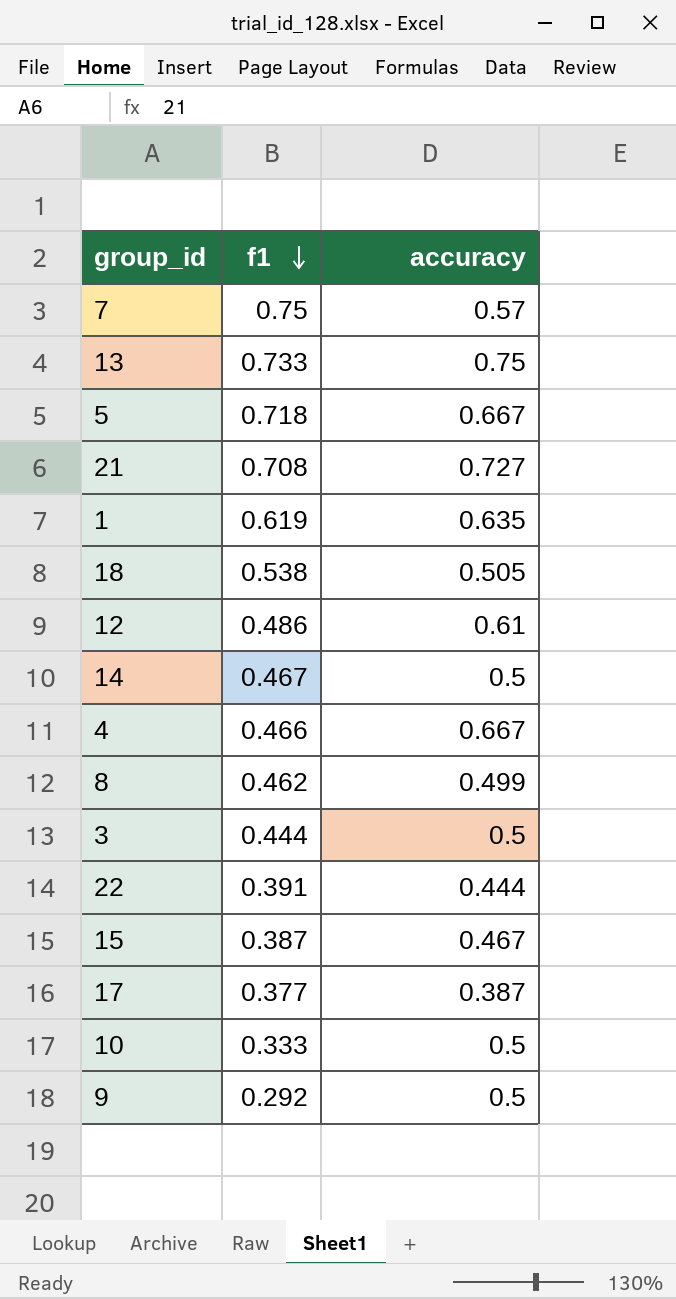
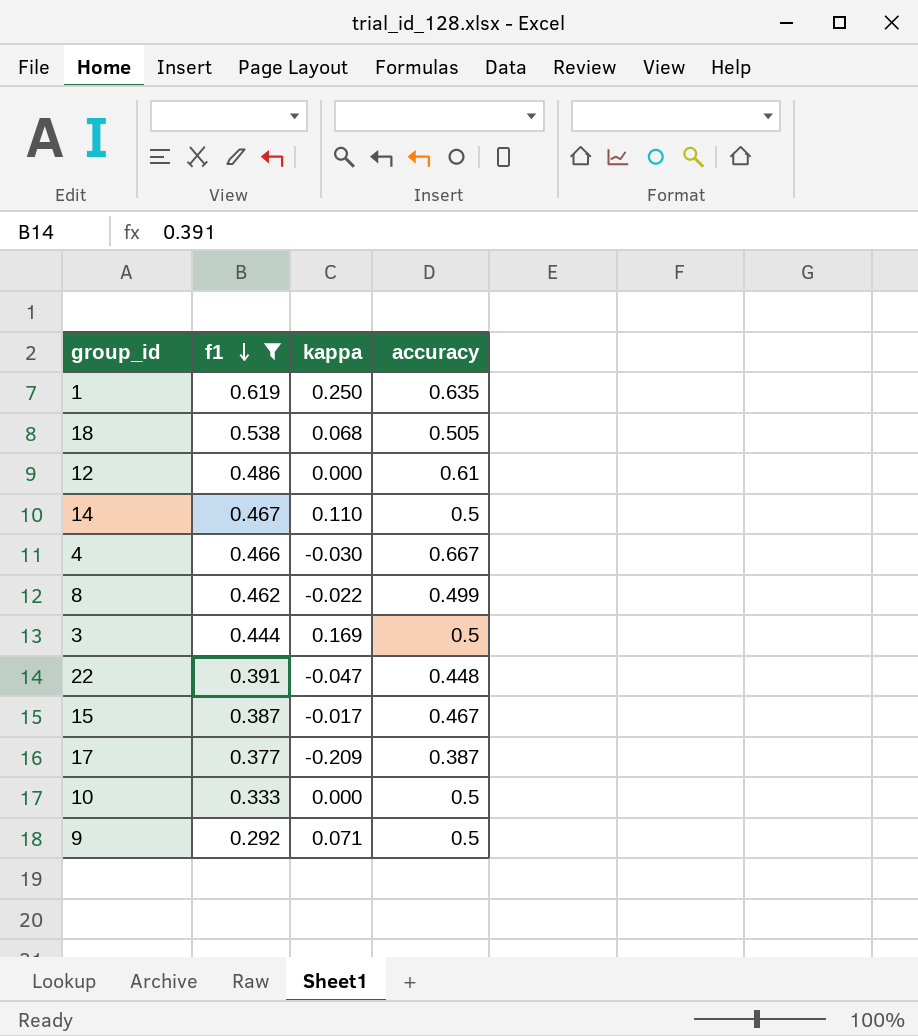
filter: none -> f1 <= 0.619
column kappa | position: none -> 3
22 | accuracy: 0.444 -> 0.448

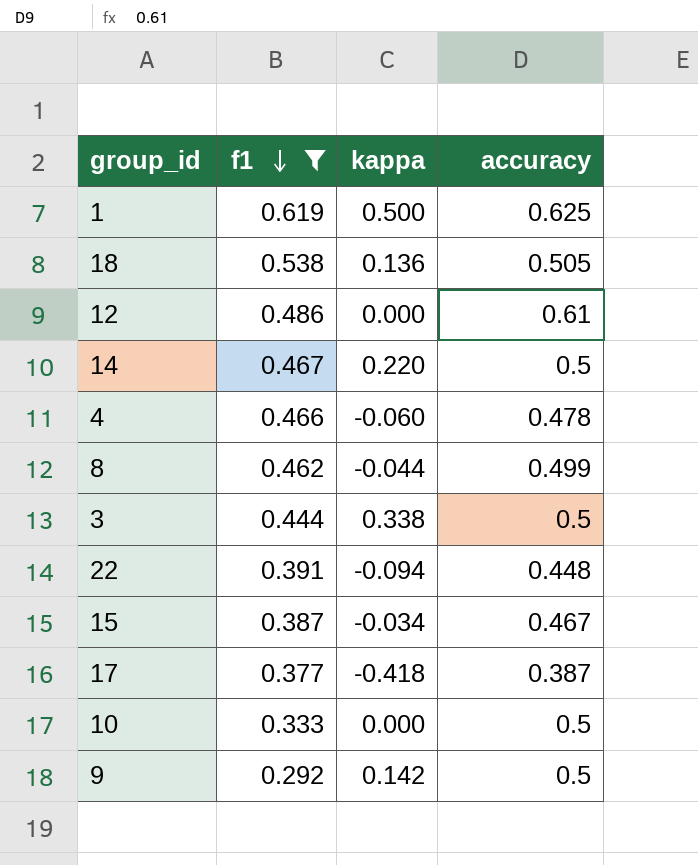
1 | kappa: 0.250 -> 0.500
1 | accuracy: 0.635 -> 0.625
18 | kappa: 0.068 -> 0.136
14 | kappa: 0.110 -> 0.220
4 | kappa: -0.030 -> -0.060
4 | accuracy: 0.667 -> 0.478
8 | kappa: -0.022 -> -0.044
3 | kappa: 0.169 -> 0.338
22 | kappa: -0.047 -> -0.094
15 | kappa: -0.017 -> -0.034
17 | kappa: -0.209 -> -0.418
9 | kappa: 0.071 -> 0.142

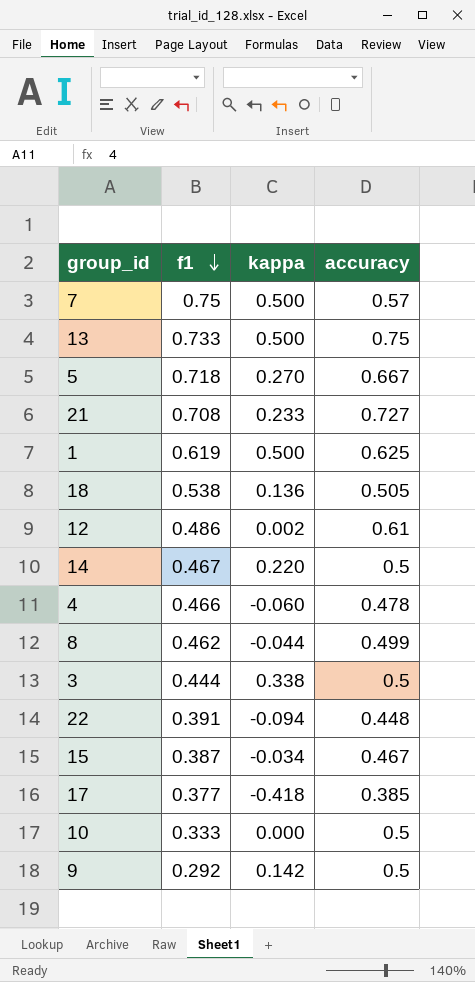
filter: f1 <= 0.619 -> none
12 | kappa: 0.000 -> 0.002
17 | accuracy: 0.387 -> 0.385

